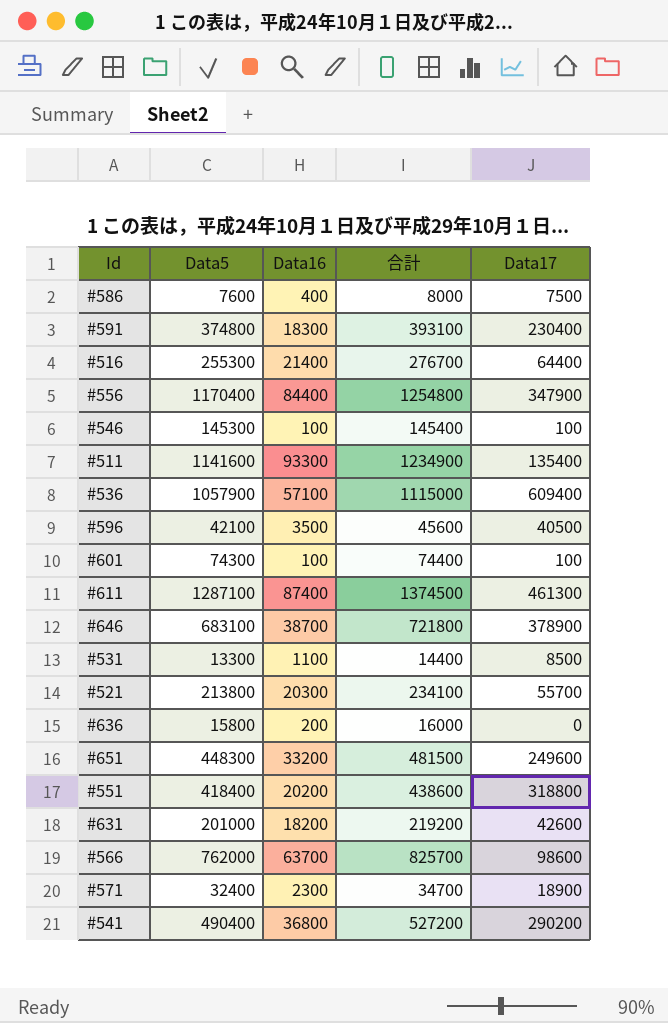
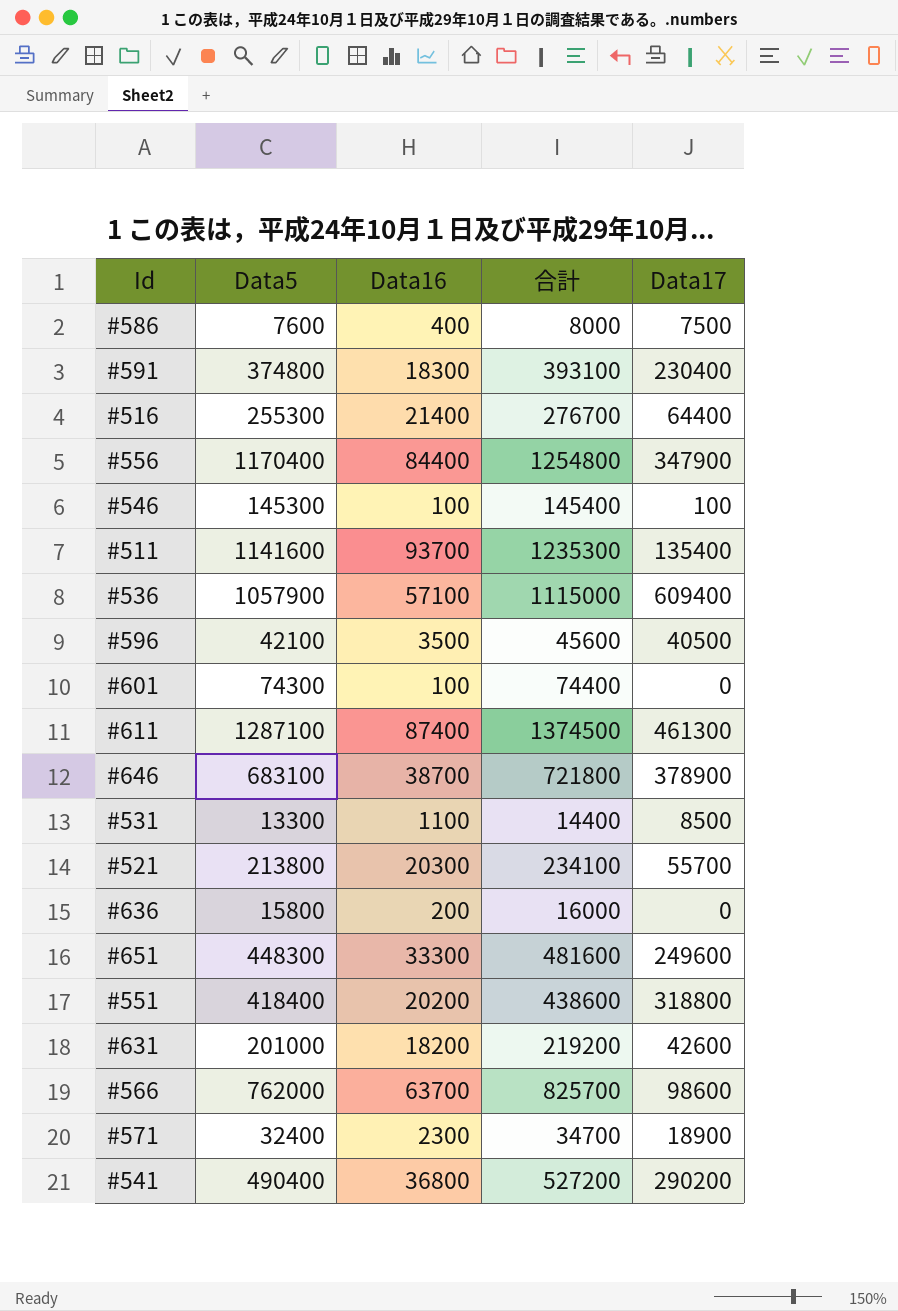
#511 | Data16: 93300 -> 93700
#511 | 合計: 1234900 -> 1235300
#601 | Data17: 100 -> 0
#651 | Data16: 33200 -> 33300
#651 | 合計: 481500 -> 481600

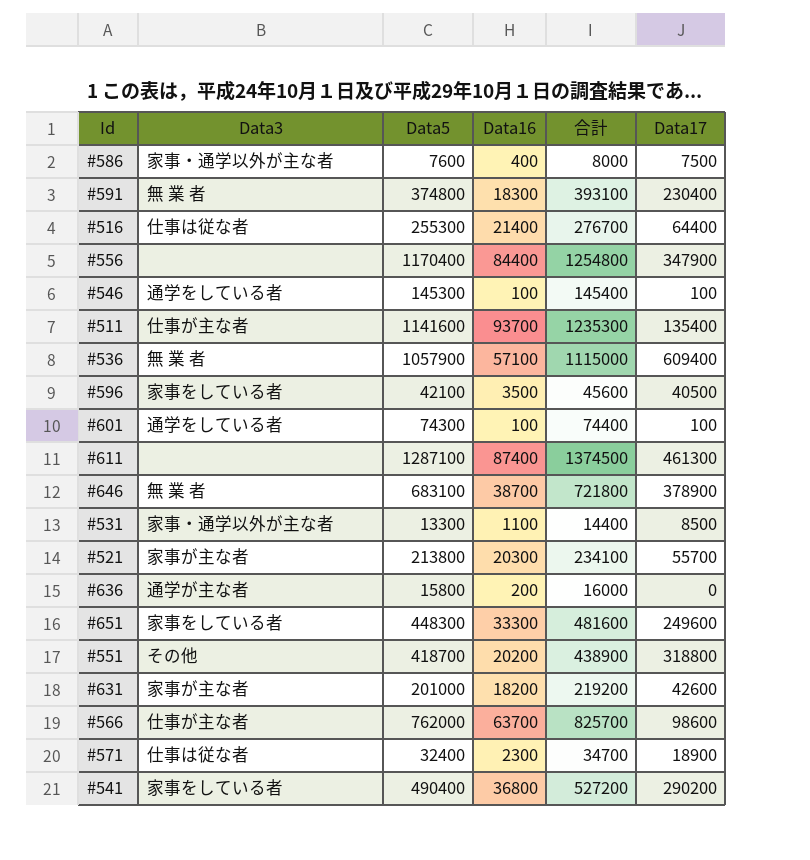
column Data3 | position: none -> 2
#601 | Data17: 0 -> 100
#551 | Data5: 418400 -> 418700
#551 | 合計: 438600 -> 438900

